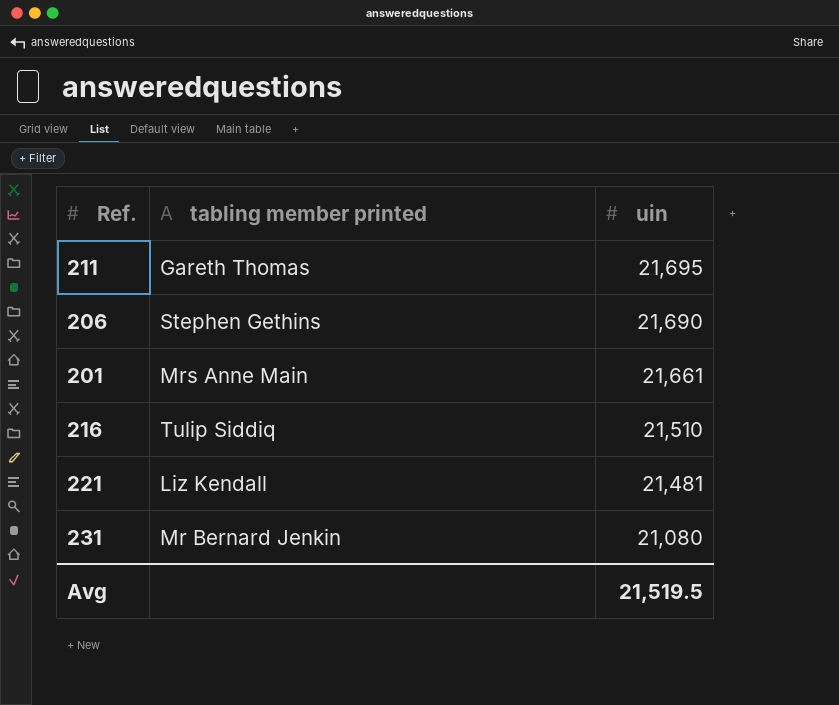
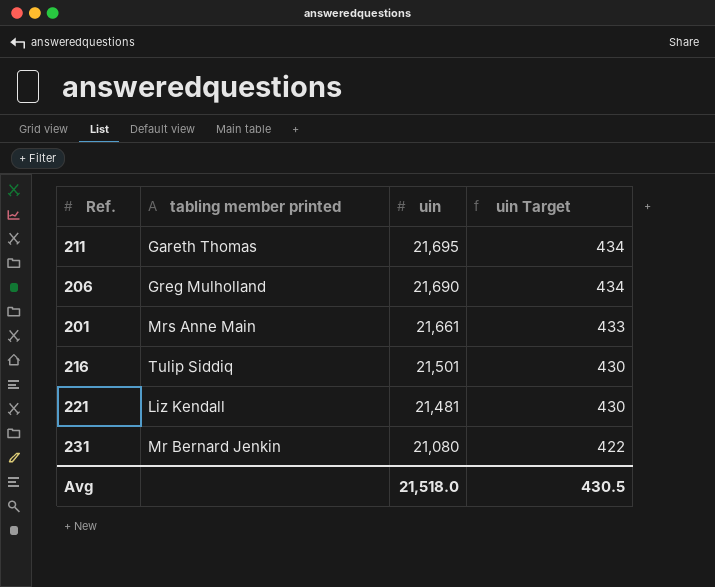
column uin Target | formula: none -> [uin] * 0.02
206 | tabling member printed: Stephen Gethins -> Greg Mulholland
216 | uin: 21,510 -> 21,501
Avg | uin: 21,519.5 -> 21,518.0

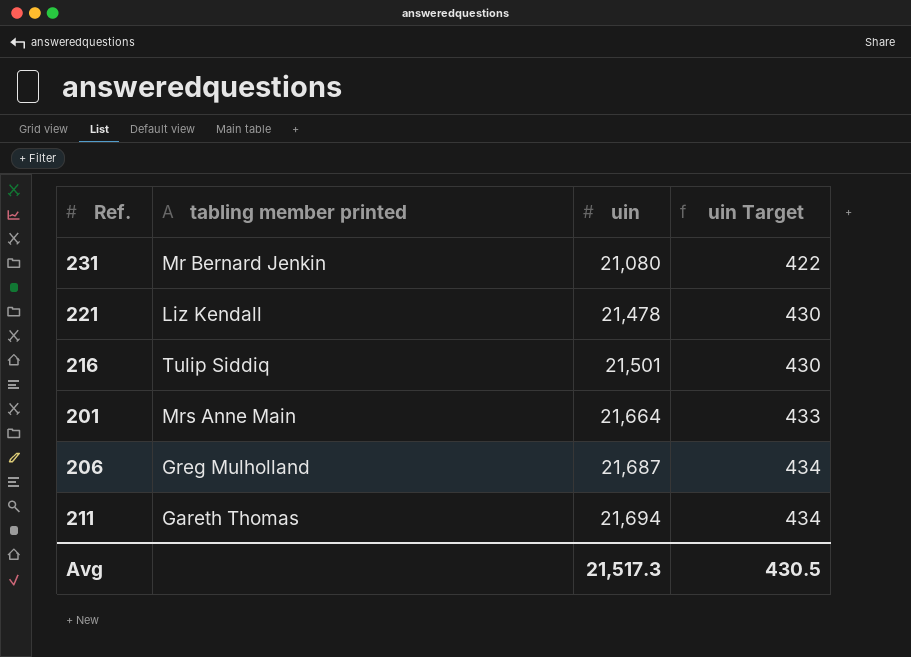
row order: uin descending -> uin ascending
221 | uin: 21,481 -> 21,478
201 | uin: 21,661 -> 21,664
206 | uin: 21,690 -> 21,687
211 | uin: 21,695 -> 21,694
Avg | uin: 21,518.0 -> 21,517.3

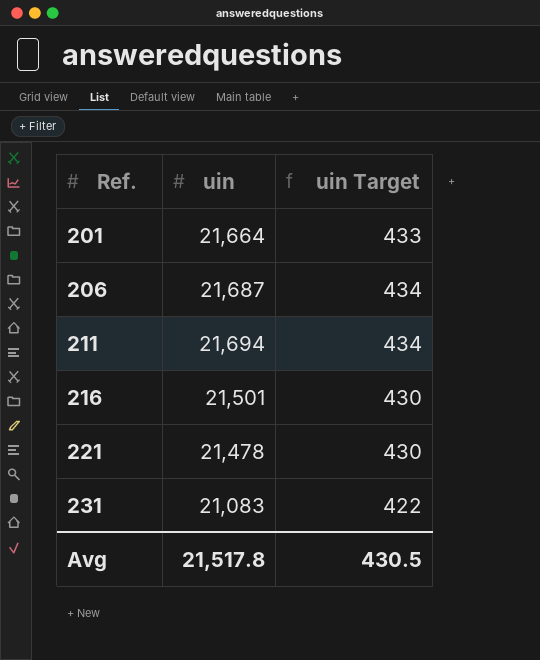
row order: uin ascending -> Ref. ascending
column tabling member printed | position: 2 -> none
231 | uin: 21,080 -> 21,083
Avg | uin: 21,517.3 -> 21,517.8

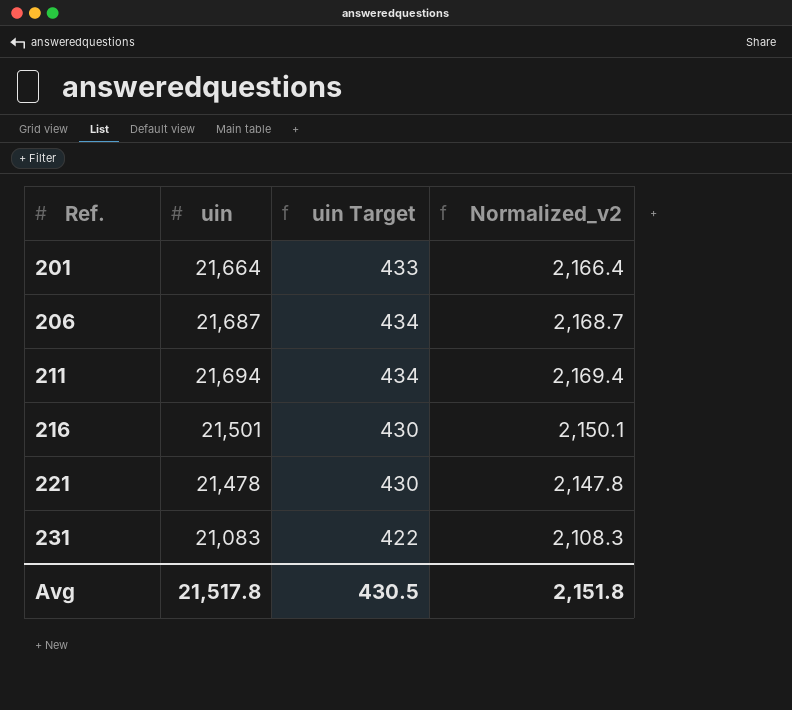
column Normalized_v2 | formula: none -> [uin] * 0.1

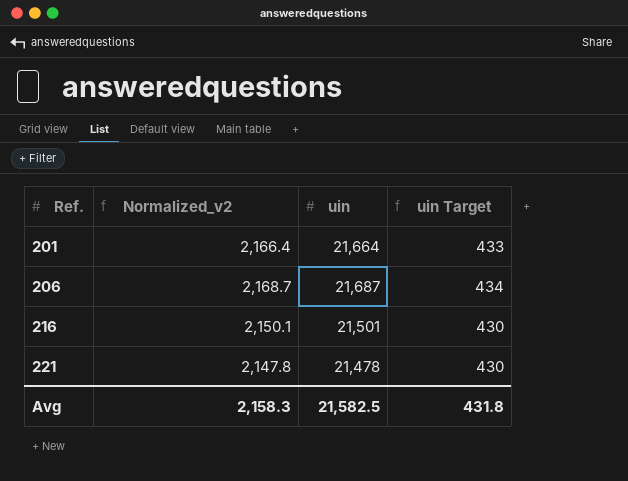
column Normalized_v2 | position: 4 -> 2
row 211: 21,694 | 434 | 2,169.4 -> none
row 231: 21,083 | 422 | 2,108.3 -> none
Avg | Normalized_v2: 2,151.8 -> 2,158.3
Avg | uin: 21,517.8 -> 21,582.5
Avg | uin Target: 430.5 -> 431.8

